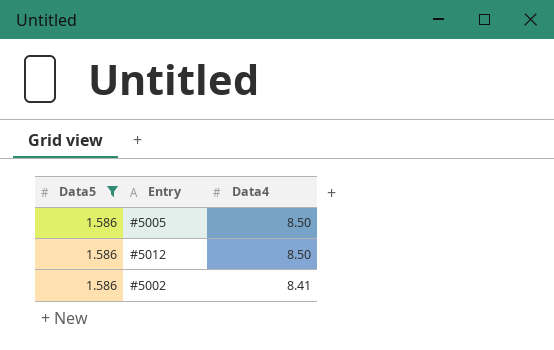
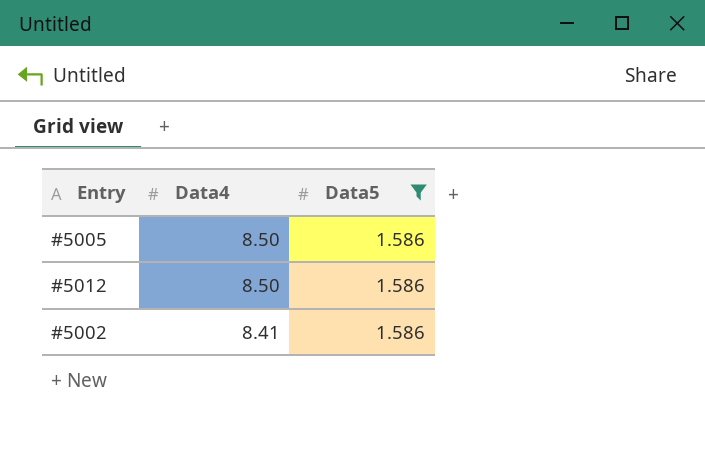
column Data5 | position: 1 -> 3

